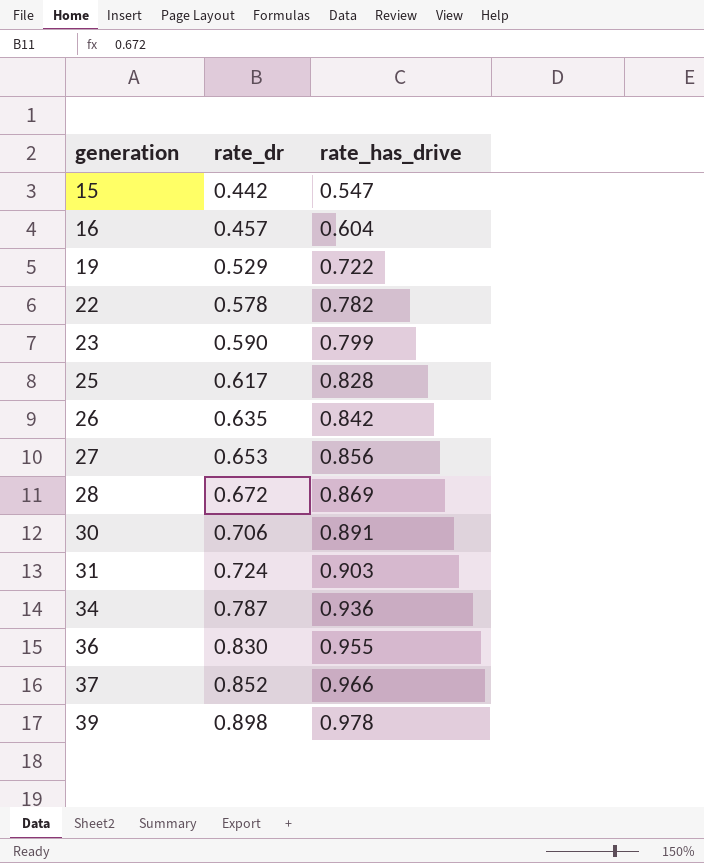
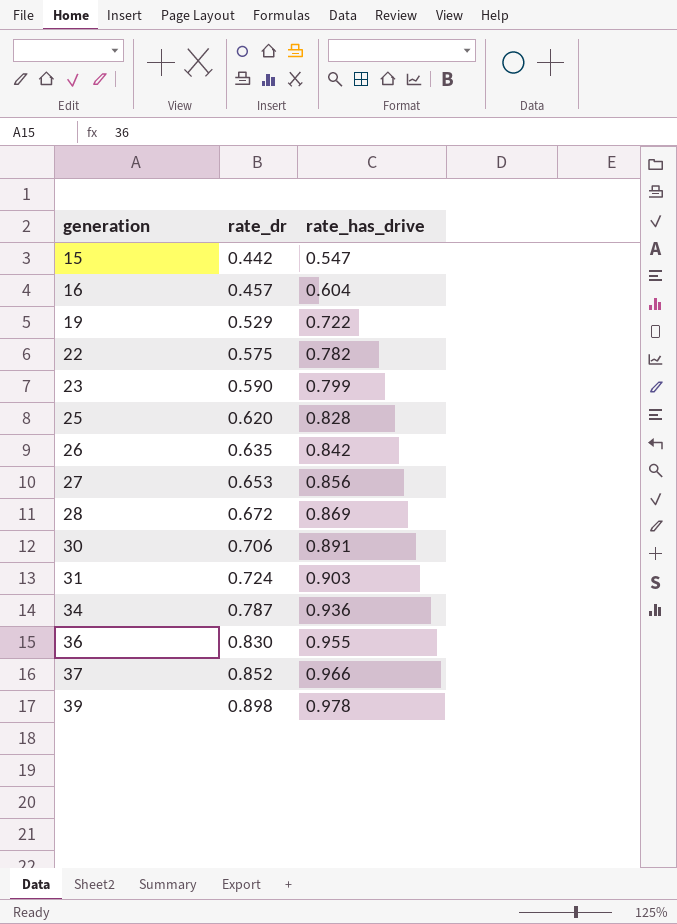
22 | rate_dr: 0.578 -> 0.575
25 | rate_dr: 0.617 -> 0.620

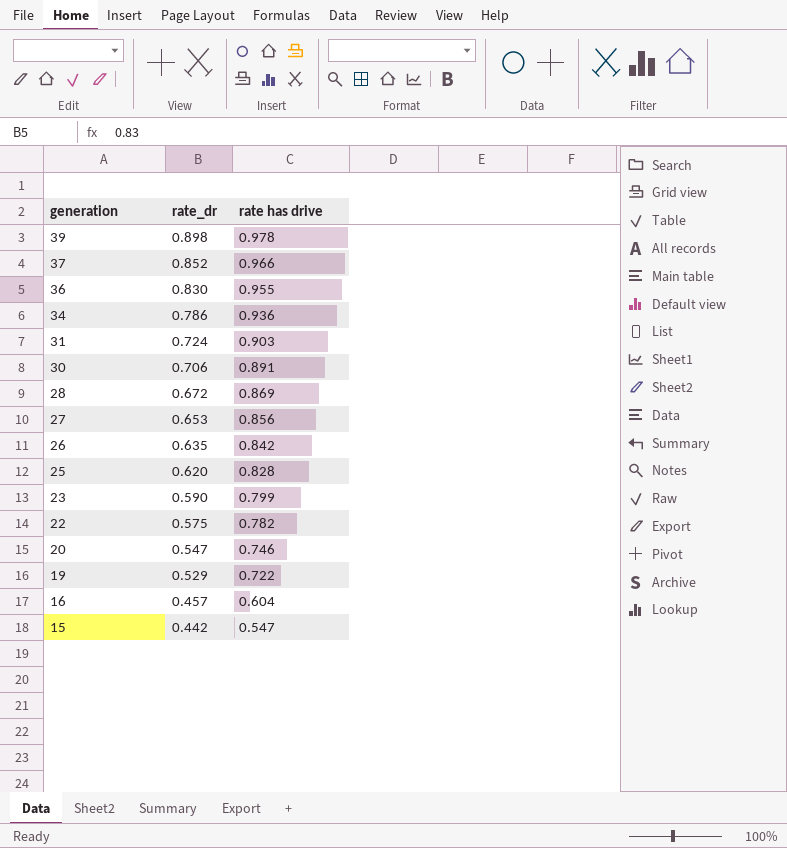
row order: generation ascending -> generation descending
column name: rate_has_drive -> rate has drive
34 | rate_dr: 0.787 -> 0.786
row 20: none -> 0.547 | 0.746

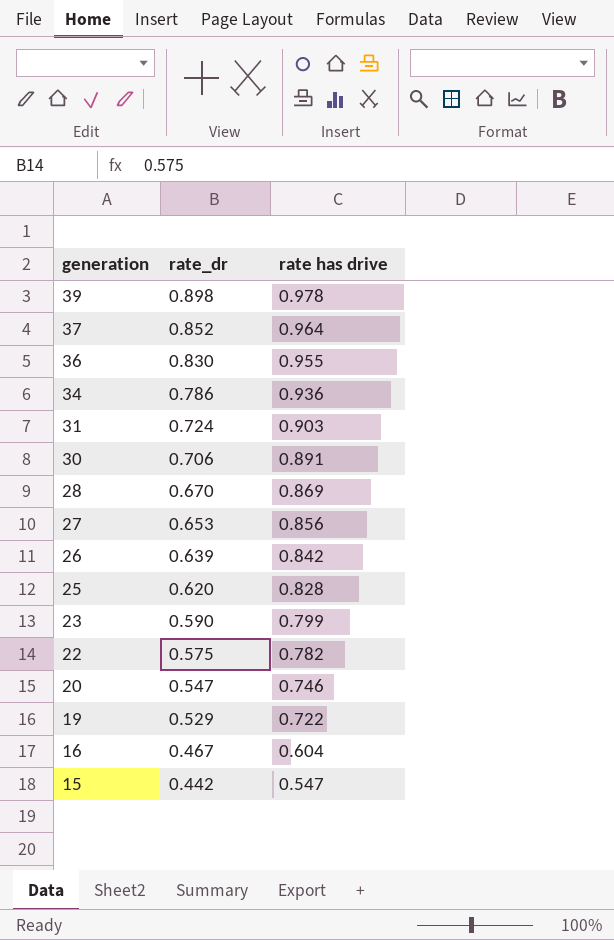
37 | rate has drive: 0.966 -> 0.964
28 | rate_dr: 0.672 -> 0.670
26 | rate_dr: 0.635 -> 0.639
16 | rate_dr: 0.457 -> 0.467

